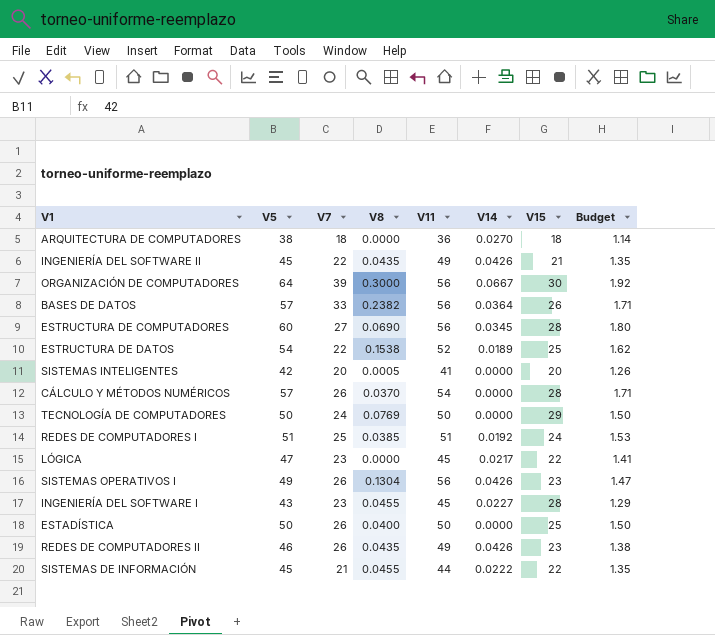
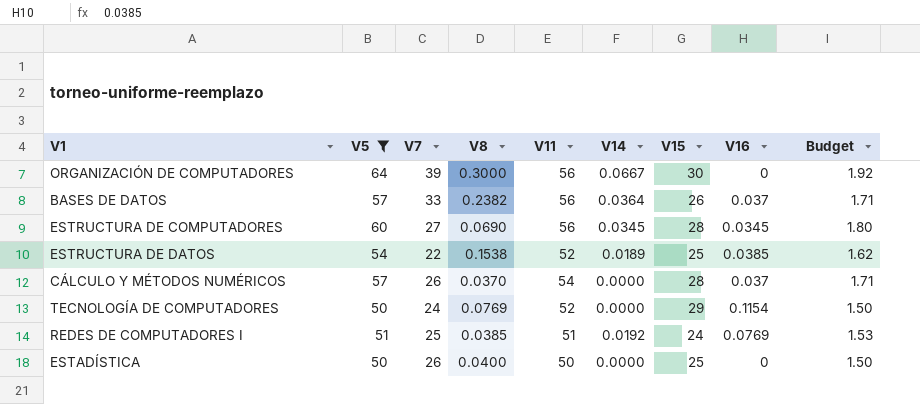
filter: none -> V5 >= 50
column V16 | position: none -> 8
TECNOLOGÍA DE COMPUTADORES | V11: 50 -> 52

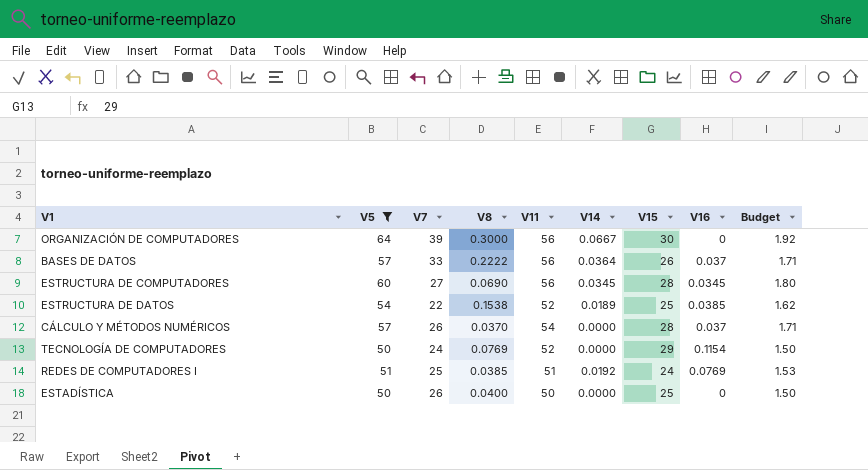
BASES DE DATOS | V8: 0.2382 -> 0.2222

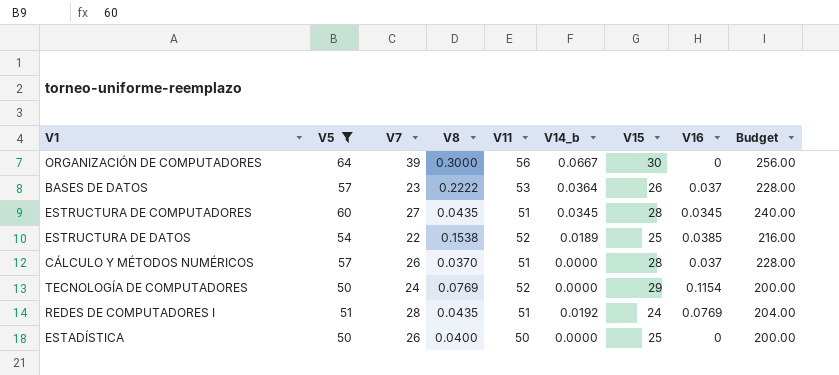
column name: V14 -> V14_b
column Budget | formula: [V5] * 0.03 -> [V5] * 4
BASES DE DATOS | V7: 33 -> 23
BASES DE DATOS | V11: 56 -> 53
ESTRUCTURA DE COMPUTADORES | V8: 0.0690 -> 0.0435
ESTRUCTURA DE COMPUTADORES | V11: 56 -> 51
CÁLCULO Y MÉTODOS NUMÉRICOS | V11: 54 -> 51
REDES DE COMPUTADORES I | V7: 25 -> 28
REDES DE COMPUTADORES I | V8: 0.0385 -> 0.0435

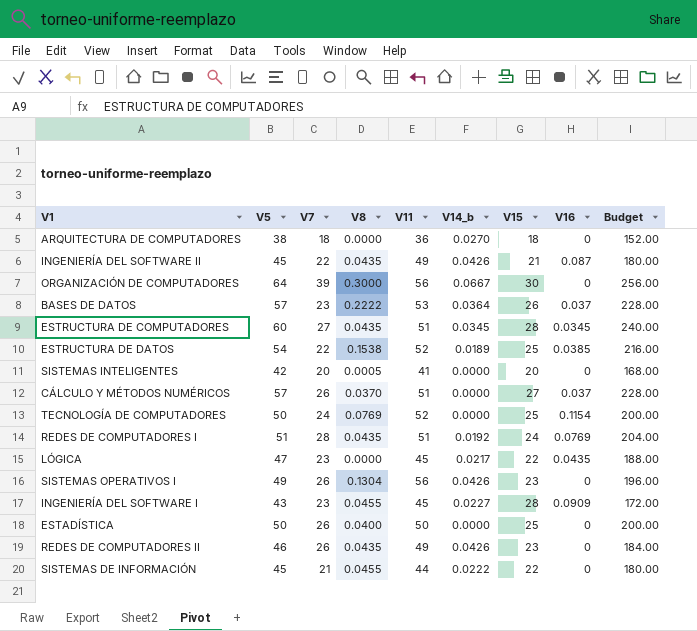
filter: V5 >= 50 -> none
CÁLCULO Y MÉTODOS NUMÉRICOS | V15: 28 -> 27
TECNOLOGÍA DE COMPUTADORES | V15: 29 -> 25

